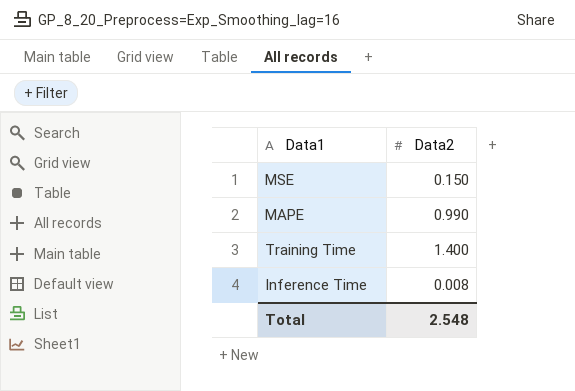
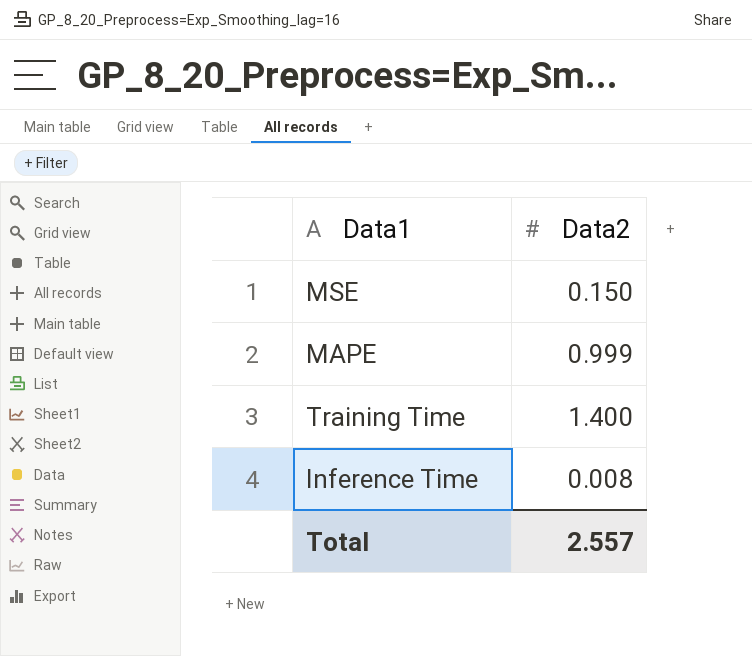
MAPE | Data2: 0.990 -> 0.999
Total | Data2: 2.548 -> 2.557

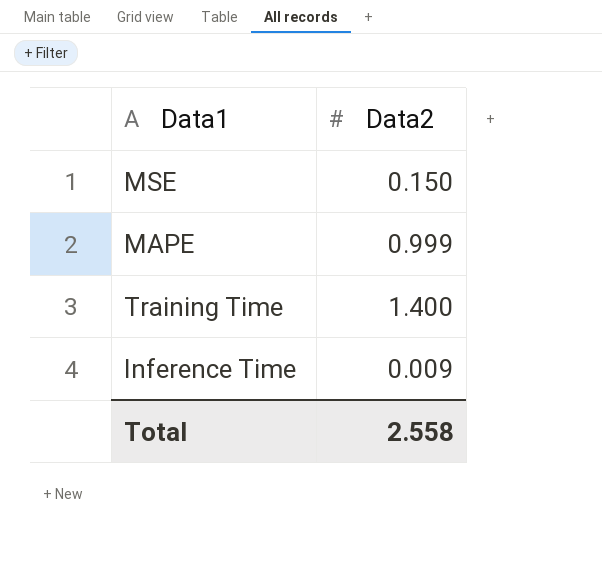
Inference Time | Data2: 0.008 -> 0.009
Total | Data2: 2.557 -> 2.558

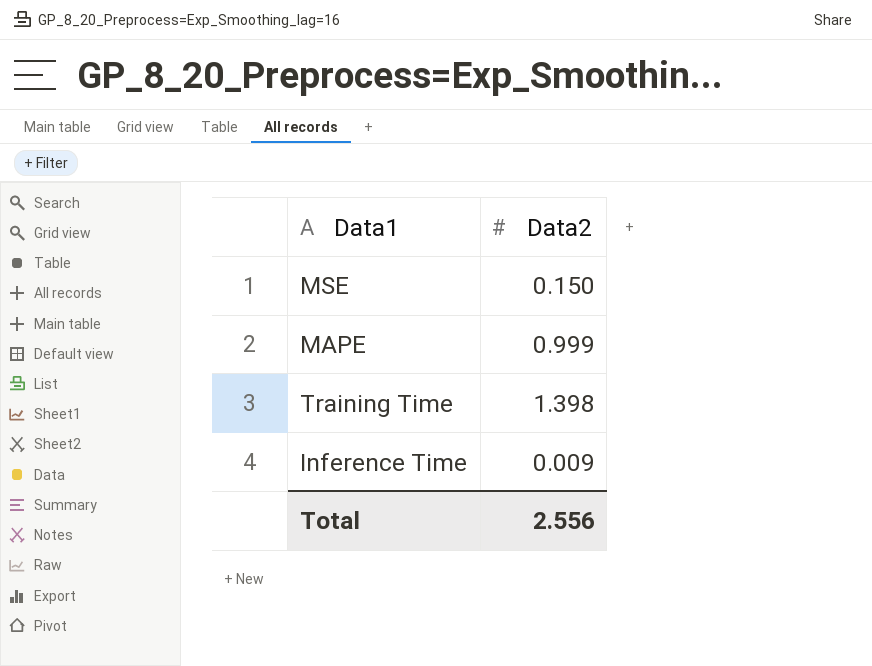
Training Time | Data2: 1.400 -> 1.398
Total | Data2: 2.558 -> 2.556

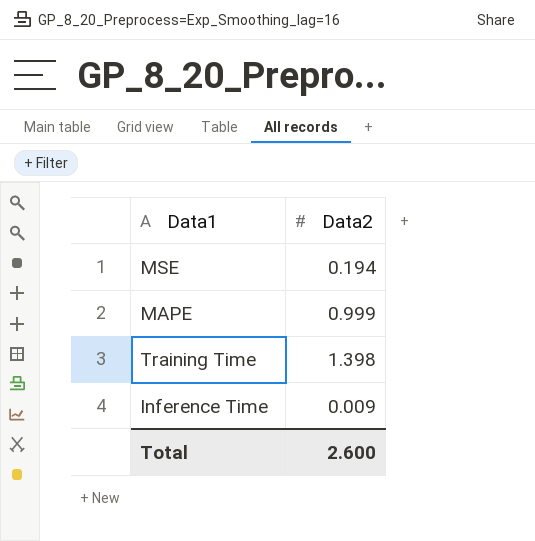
MSE | Data2: 0.150 -> 0.194
Total | Data2: 2.556 -> 2.600

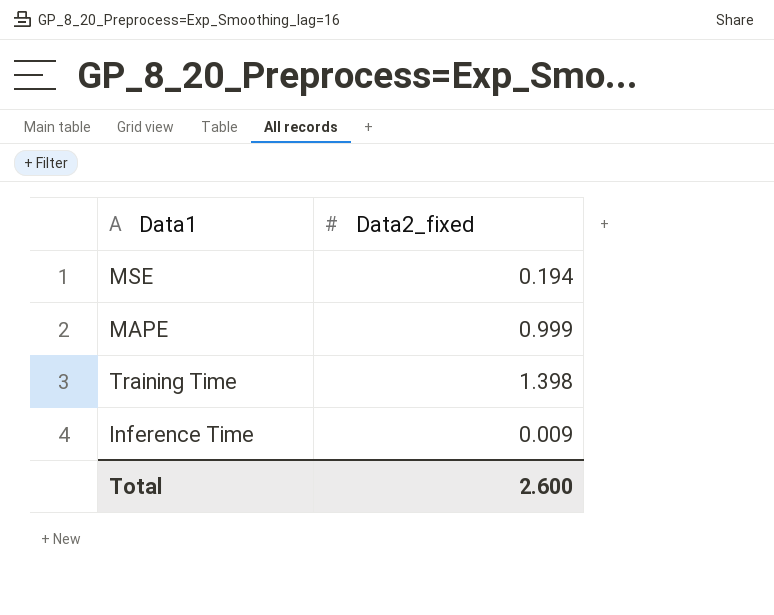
column name: Data2 -> Data2_fixed

